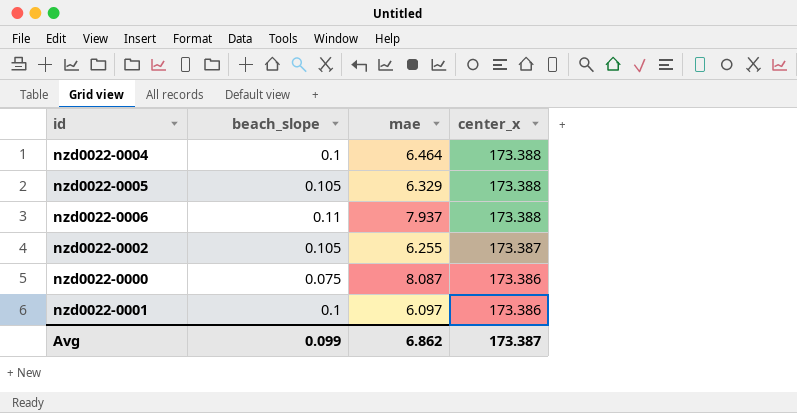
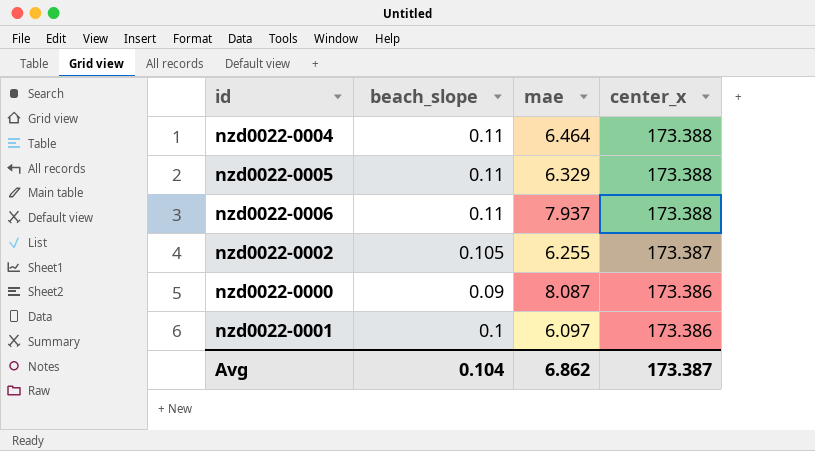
nzd0022-0004 | beach_slope: 0.1 -> 0.11
nzd0022-0005 | beach_slope: 0.105 -> 0.11
nzd0022-0000 | beach_slope: 0.075 -> 0.09
Avg | beach_slope: 0.099 -> 0.104

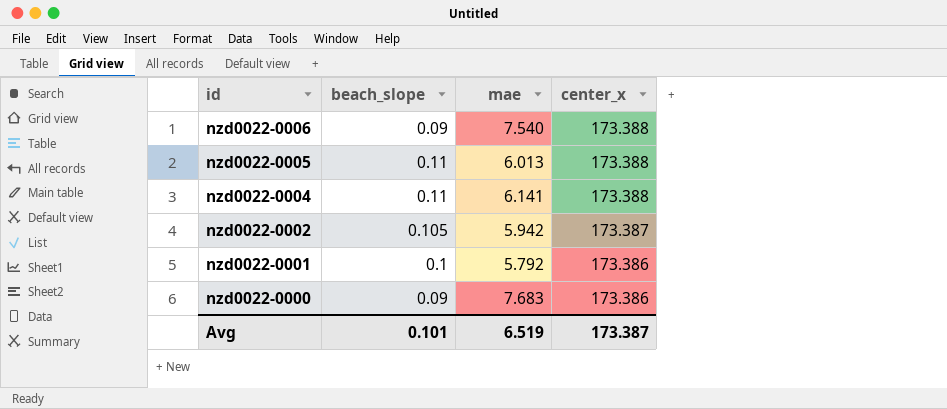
row order: center_x descending -> id descending
nzd0022-0006 | beach_slope: 0.11 -> 0.09
nzd0022-0006 | mae: 7.937 -> 7.540
nzd0022-0005 | mae: 6.329 -> 6.013
nzd0022-0004 | mae: 6.464 -> 6.141
nzd0022-0002 | mae: 6.255 -> 5.942
nzd0022-0001 | mae: 6.097 -> 5.792
nzd0022-0000 | mae: 8.087 -> 7.683
Avg | beach_slope: 0.104 -> 0.101
Avg | mae: 6.862 -> 6.519

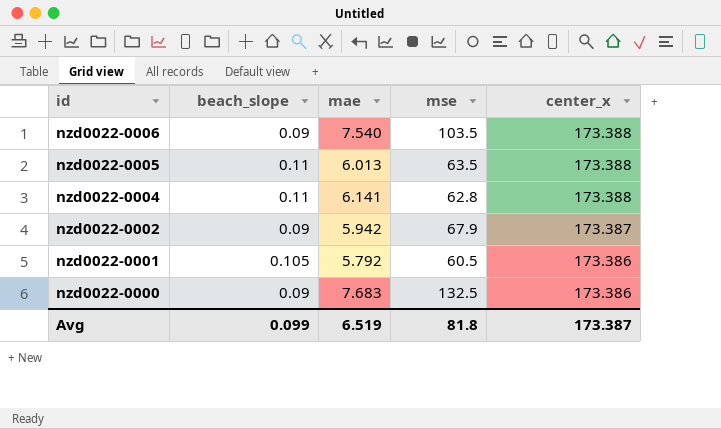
column mse | position: none -> 4
nzd0022-0002 | beach_slope: 0.105 -> 0.09
nzd0022-0001 | beach_slope: 0.1 -> 0.105
Avg | beach_slope: 0.101 -> 0.099

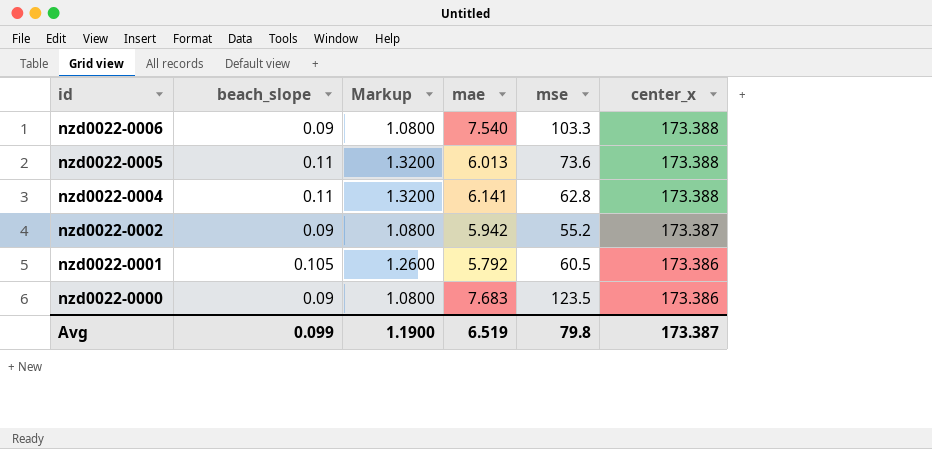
column Markup | formula: none -> [beach_slope] * 12
nzd0022-0006 | mse: 103.5 -> 103.3
nzd0022-0005 | mse: 63.5 -> 73.6
nzd0022-0002 | mse: 67.9 -> 55.2
nzd0022-0000 | mse: 132.5 -> 123.5
Avg | mse: 81.8 -> 79.8

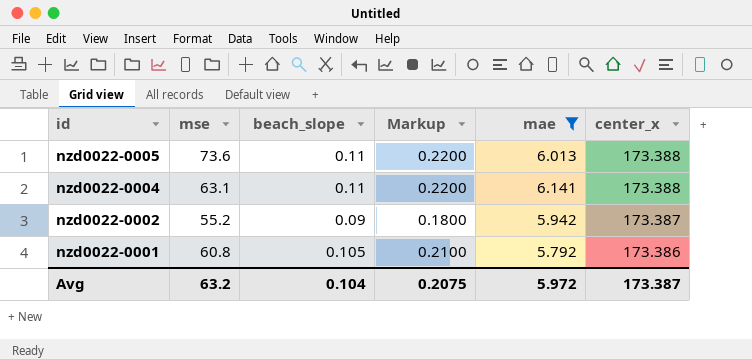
filter: none -> mae <= 6.141
column mse | position: 5 -> 2
column Markup | formula: [beach_slope] * 12 -> [beach_slope] * 2
nzd0022-0004 | mse: 62.8 -> 63.1
nzd0022-0001 | mse: 60.5 -> 60.8
Avg | mse: 79.8 -> 63.2
Avg | beach_slope: 0.099 -> 0.104
Avg | Markup: 1.1900 -> 0.2075
Avg | mae: 6.519 -> 5.972

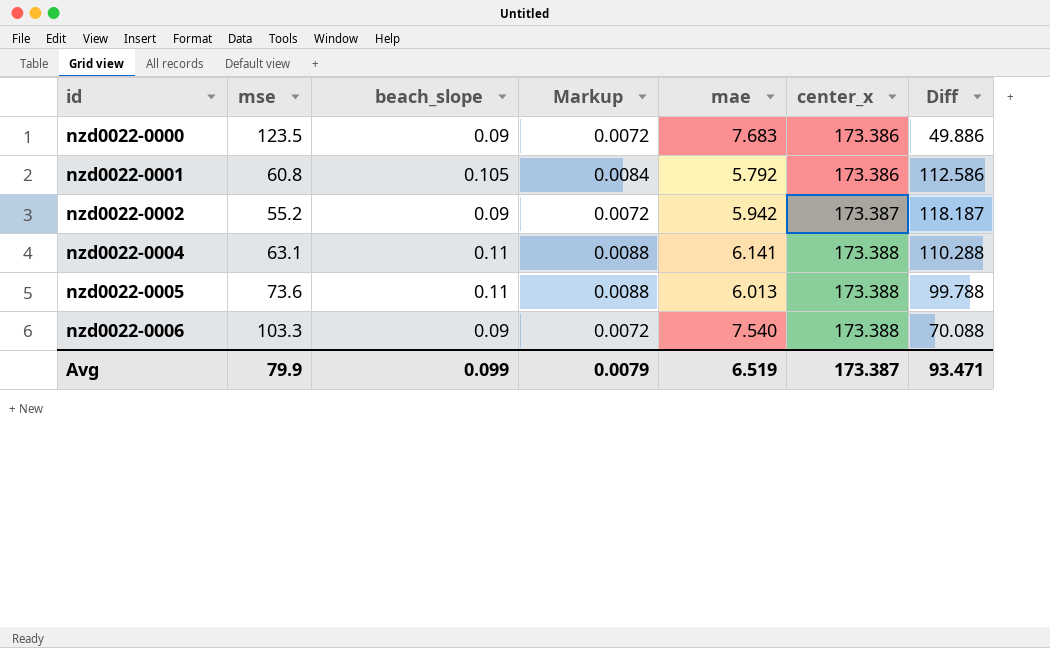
filter: mae <= 6.141 -> none
row order: id descending -> id ascending
column Markup | formula: [beach_slope] * 2 -> [beach_slope] * 0.08
column Diff | formula: none -> [center_x] - [mse]
Avg | mse: 63.2 -> 79.9
Avg | beach_slope: 0.104 -> 0.099
Avg | Markup: 0.2075 -> 0.0079
Avg | mae: 5.972 -> 6.519

